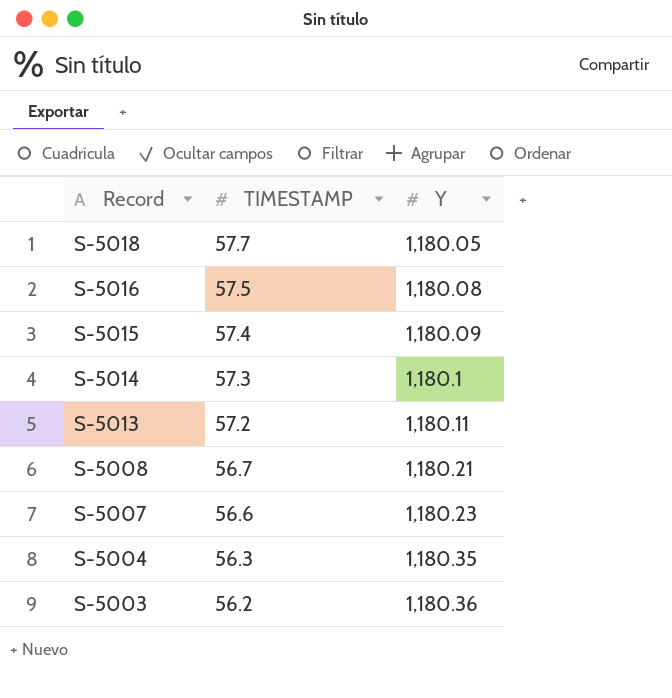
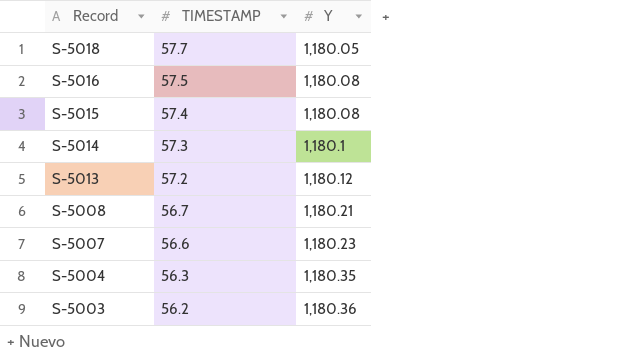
S-5015 | Y: 1,180.09 -> 1,180.08
S-5013 | Y: 1,180.11 -> 1,180.12

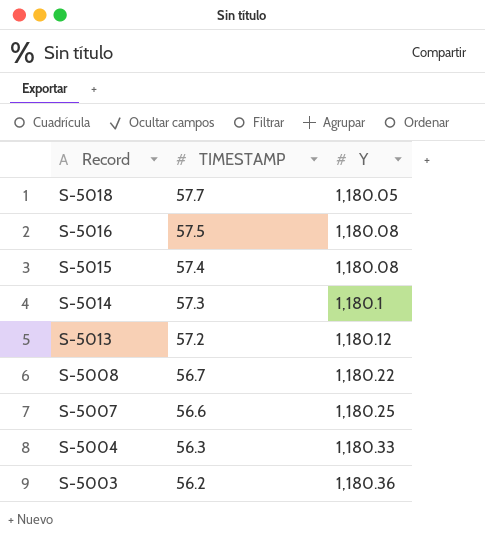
S-5008 | Y: 1,180.21 -> 1,180.22
S-5007 | Y: 1,180.23 -> 1,180.25
S-5004 | Y: 1,180.35 -> 1,180.33

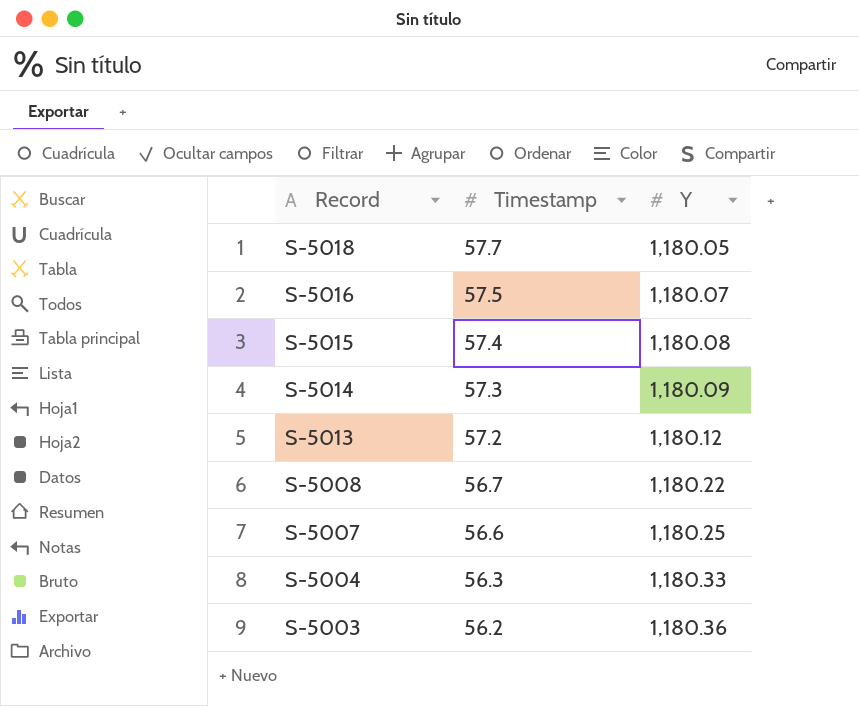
column name: TIMESTAMP -> Timestamp
S-5016 | Y: 1,180.08 -> 1,180.07
S-5014 | Y: 1,180.1 -> 1,180.09

